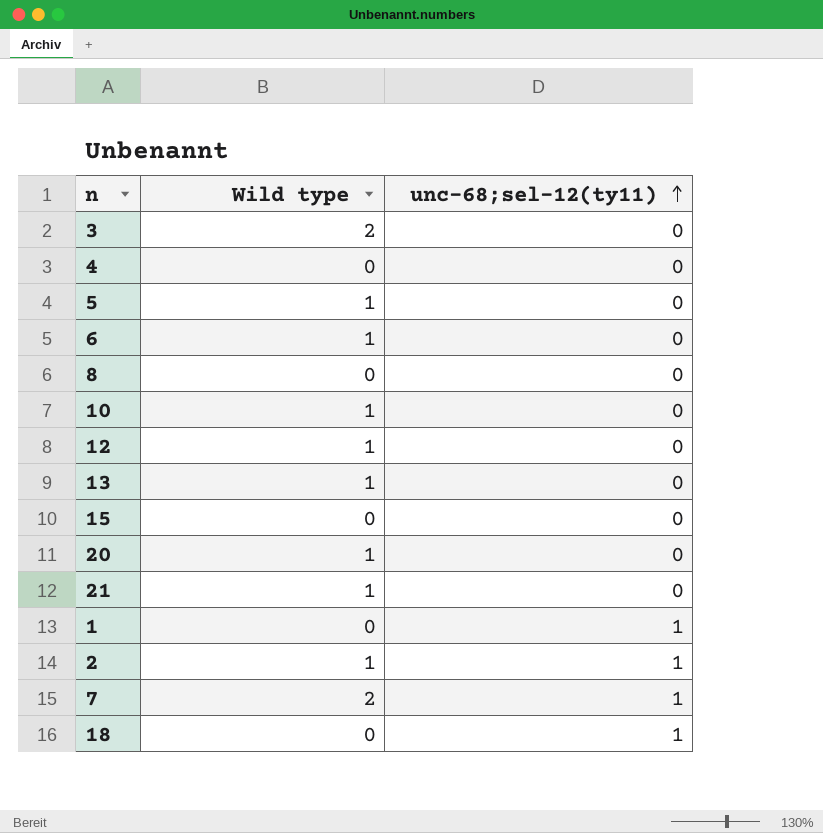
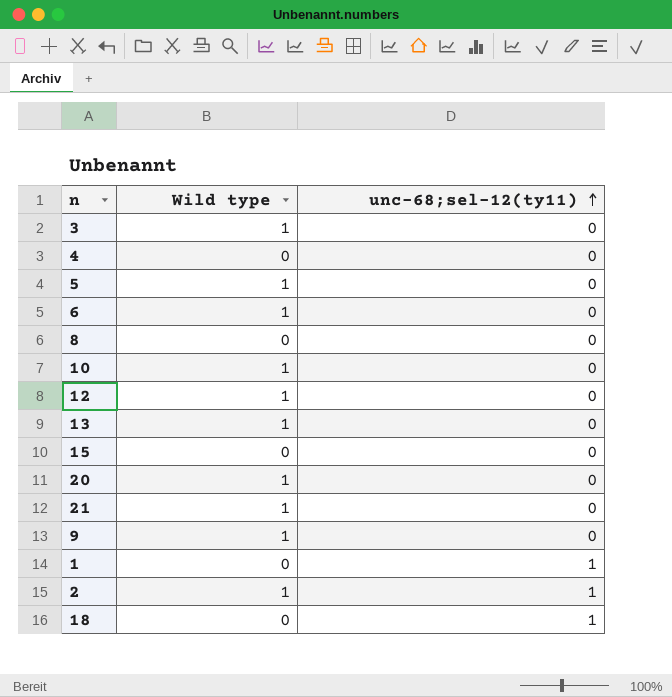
row 7: 2 | 1 -> none
3 | Wild type: 2 -> 1
row 9: none -> 1 | 0

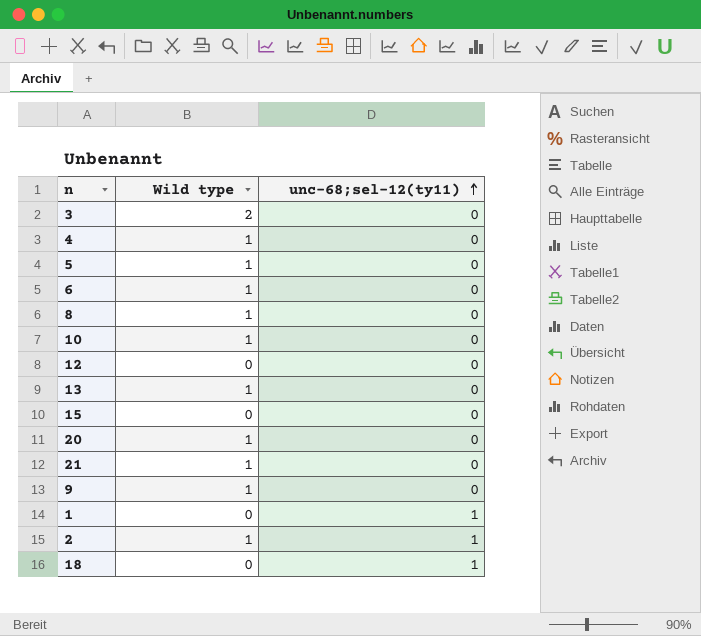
3 | Wild type: 1 -> 2
4 | Wild type: 0 -> 1
8 | Wild type: 0 -> 1
12 | Wild type: 1 -> 0

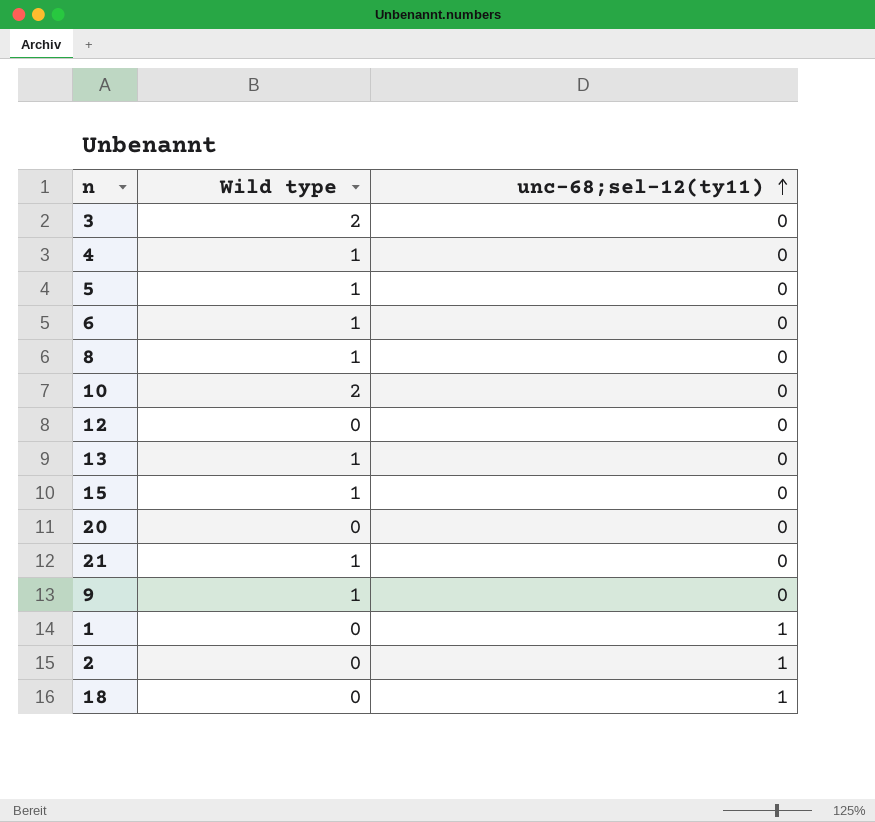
10 | Wild type: 1 -> 2
15 | Wild type: 0 -> 1
20 | Wild type: 1 -> 0
2 | Wild type: 1 -> 0

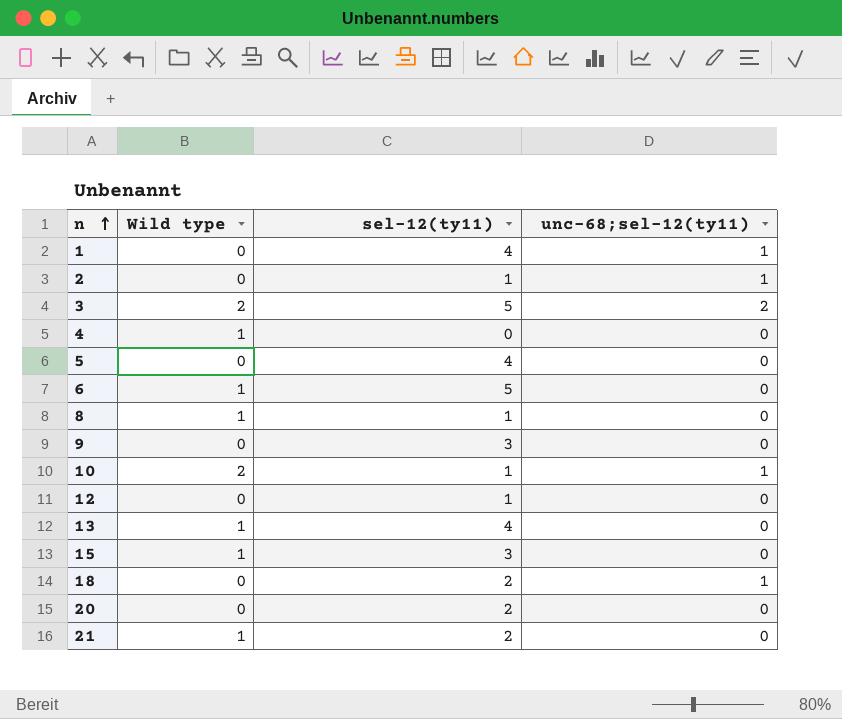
row order: unc-68;sel-12(ty11) ascending -> n ascending
column sel-12(ty11) | position: none -> 3
3 | unc-68;sel-12(ty11): 0 -> 2
5 | Wild type: 1 -> 0
9 | Wild type: 1 -> 0
10 | unc-68;sel-12(ty11): 0 -> 1

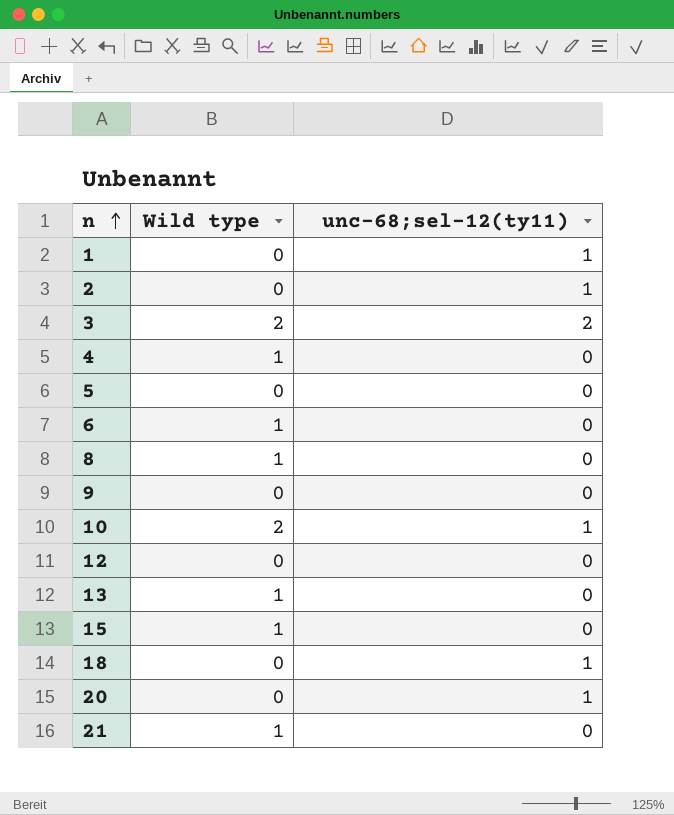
column sel-12(ty11) | position: 3 -> none
20 | unc-68;sel-12(ty11): 0 -> 1

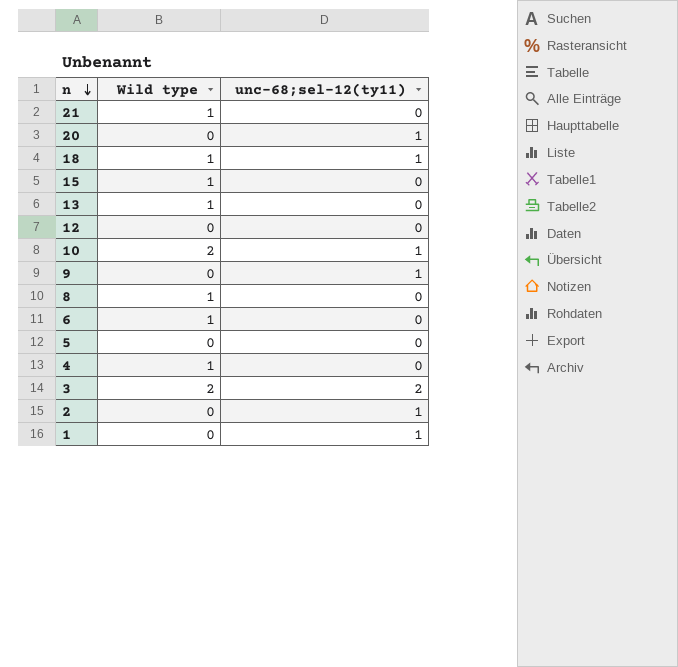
row order: n ascending -> n descending
18 | Wild type: 0 -> 1
9 | unc-68;sel-12(ty11): 0 -> 1

